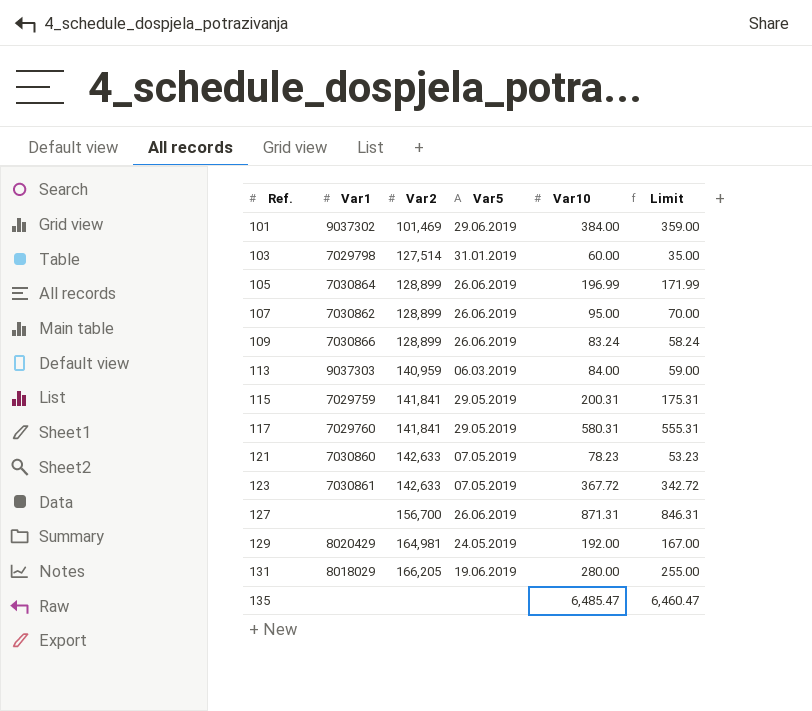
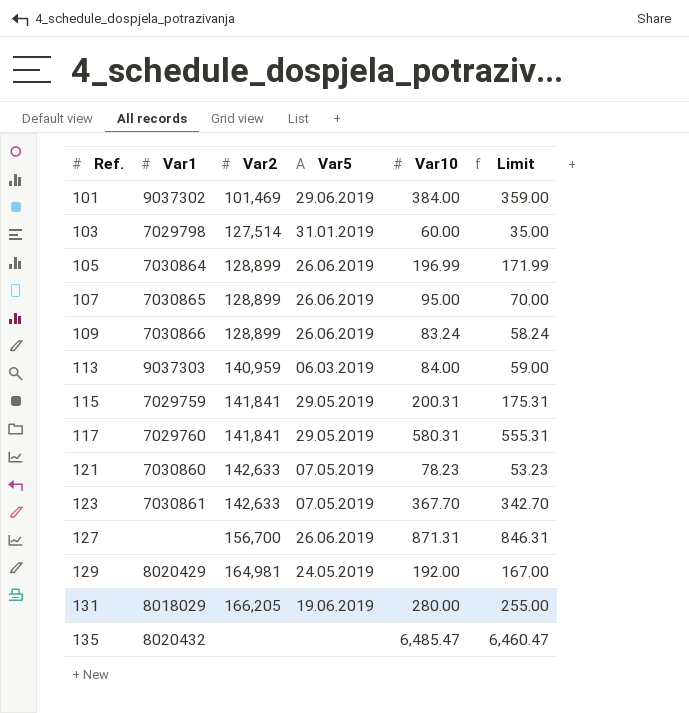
107 | Var1: 7030862 -> 7030865
123 | Var10: 367.72 -> 367.70
123 | Limit: 342.72 -> 342.70
135 | Var1: none -> 8020432

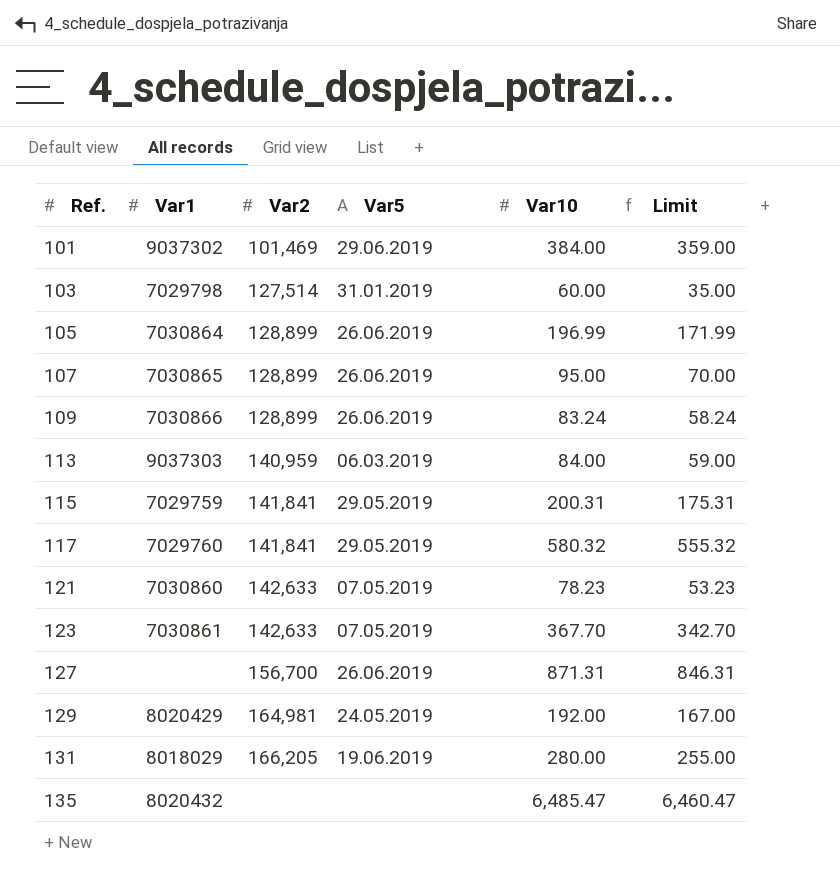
117 | Var10: 580.31 -> 580.32
117 | Limit: 555.31 -> 555.32

